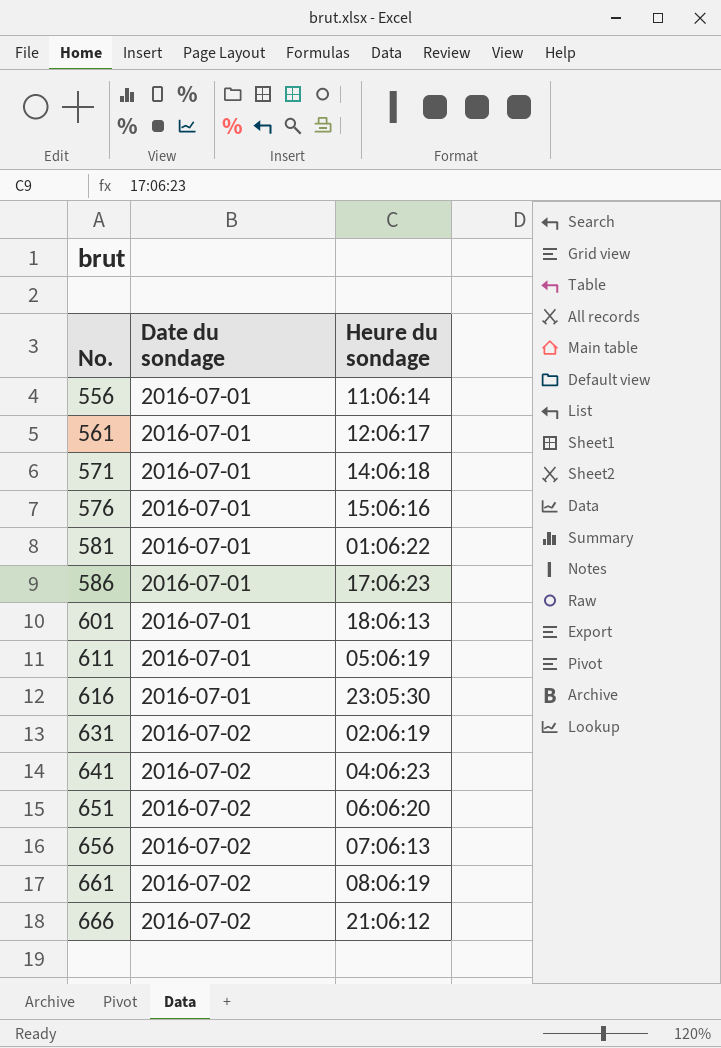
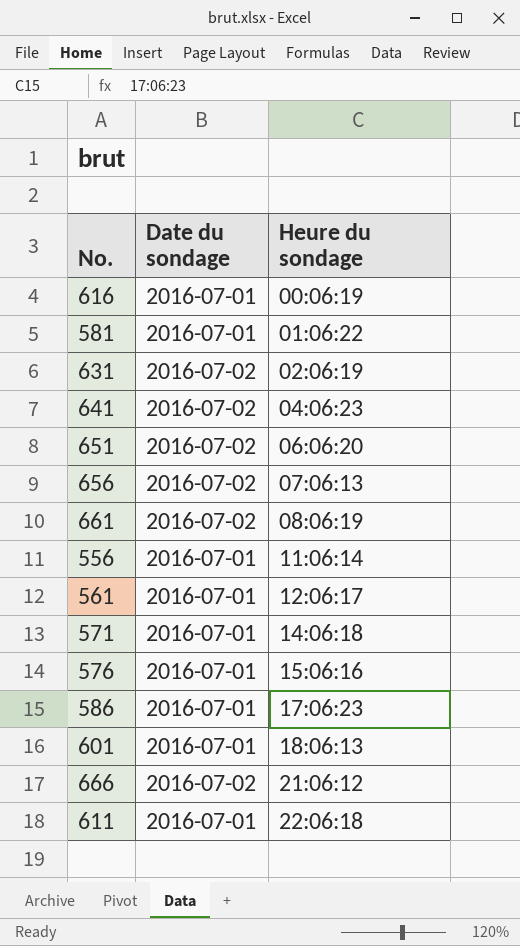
row order: No. ascending -> Heure du sondage ascending
616 | Heure du sondage: 23:05:30 -> 00:06:19
611 | Heure du sondage: 05:06:19 -> 22:06:18

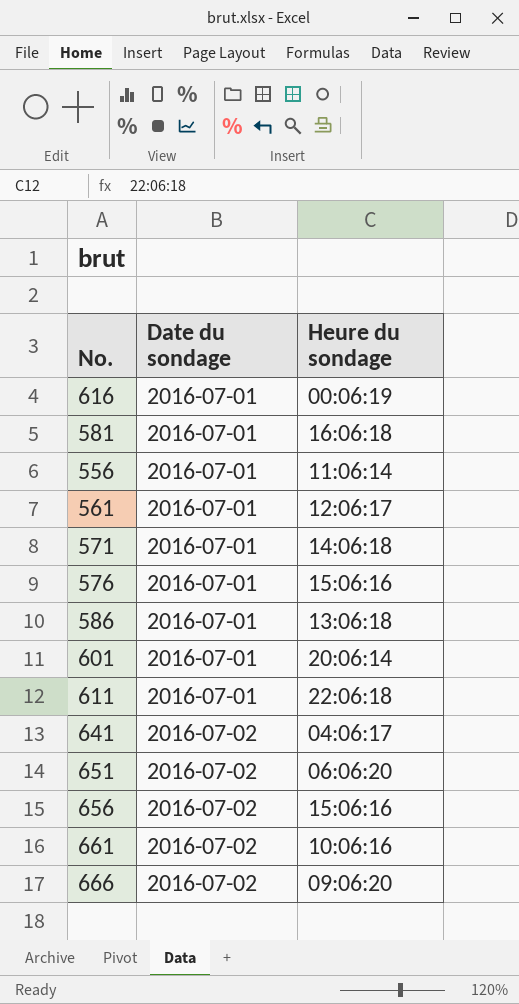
row order: Heure du sondage ascending -> Date du sondage ascending
row 631: 2016-07-02 | 02:06:19 -> none
581 | Heure du sondage: 01:06:22 -> 16:06:18
586 | Heure du sondage: 17:06:23 -> 13:06:18
601 | Heure du sondage: 18:06:13 -> 20:06:14
641 | Heure du sondage: 04:06:23 -> 04:06:17
656 | Heure du sondage: 07:06:13 -> 15:06:16
661 | Heure du sondage: 08:06:19 -> 10:06:16
666 | Heure du sondage: 21:06:12 -> 09:06:20

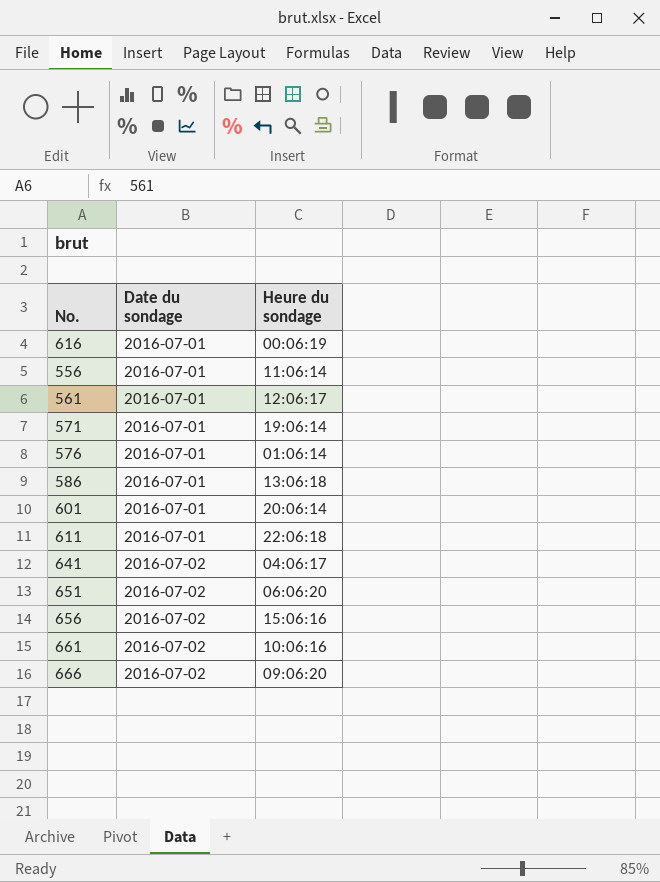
row 581: 2016-07-01 | 16:06:18 -> none
571 | Heure du sondage: 14:06:18 -> 19:06:14
576 | Heure du sondage: 15:06:16 -> 01:06:14

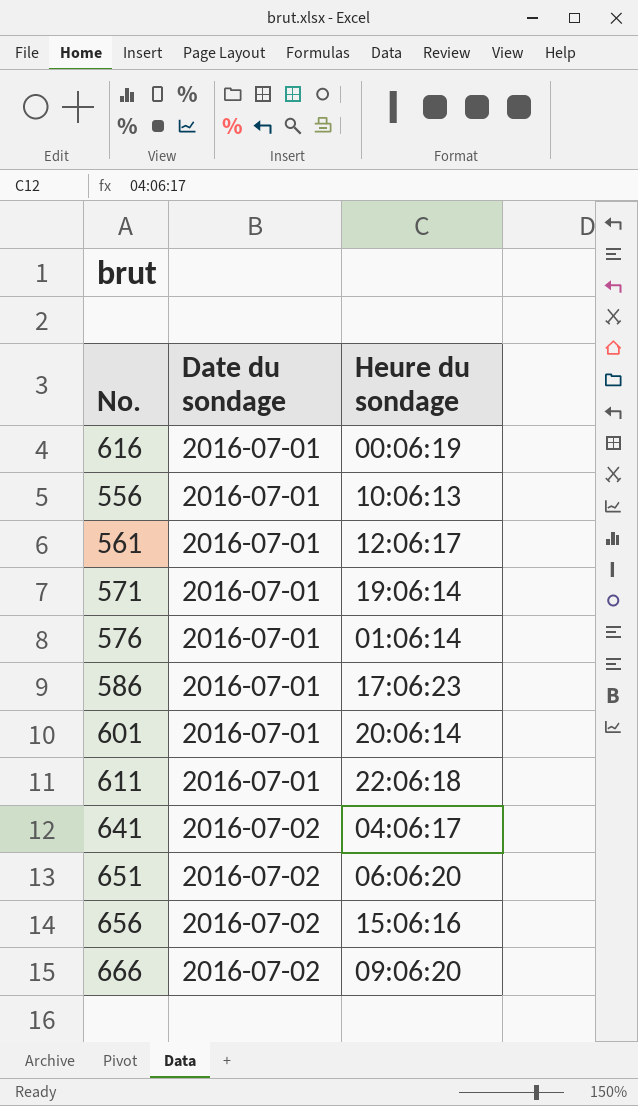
row 661: 2016-07-02 | 10:06:16 -> none
556 | Heure du sondage: 11:06:14 -> 10:06:13
586 | Heure du sondage: 13:06:18 -> 17:06:23

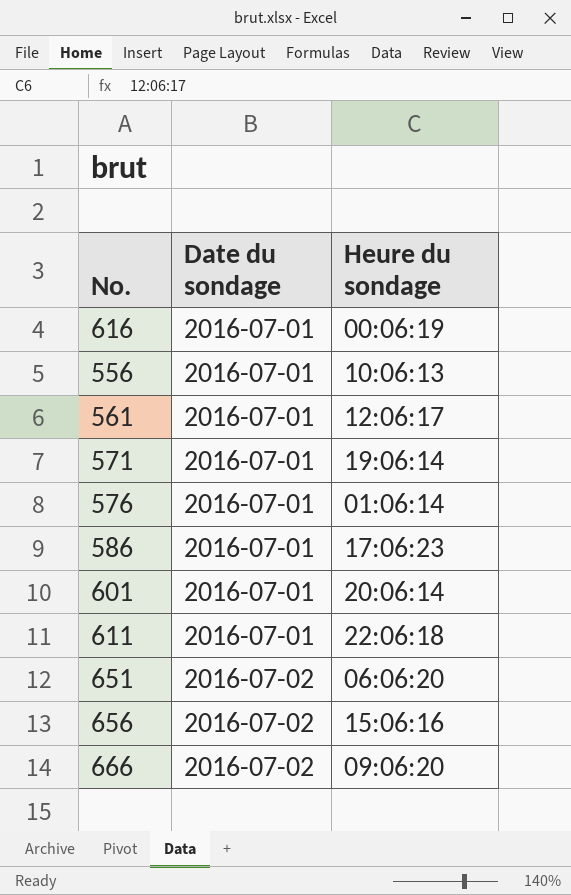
row 641: 2016-07-02 | 04:06:17 -> none

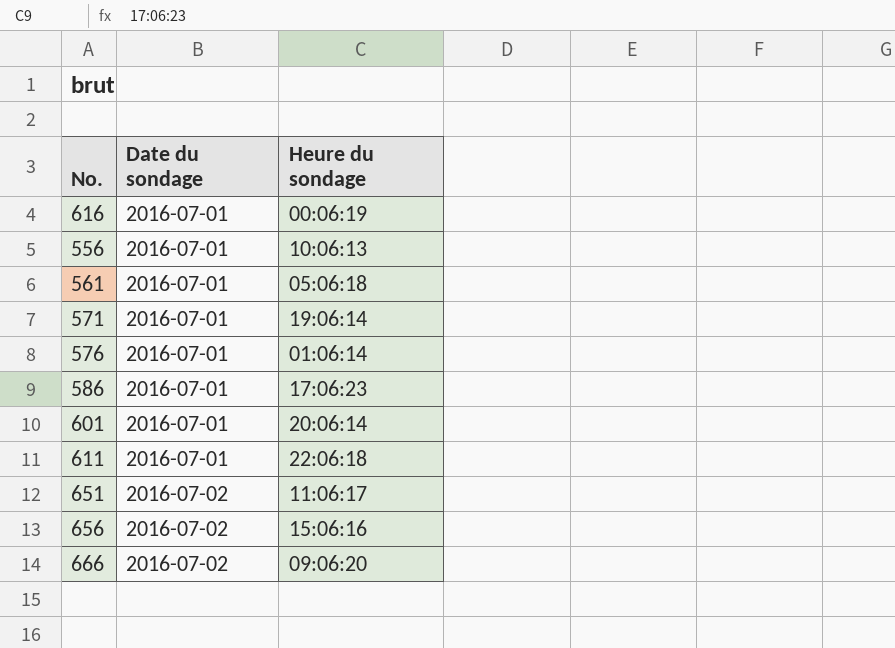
561 | Heure du sondage: 12:06:17 -> 05:06:18
651 | Heure du sondage: 06:06:20 -> 11:06:17

